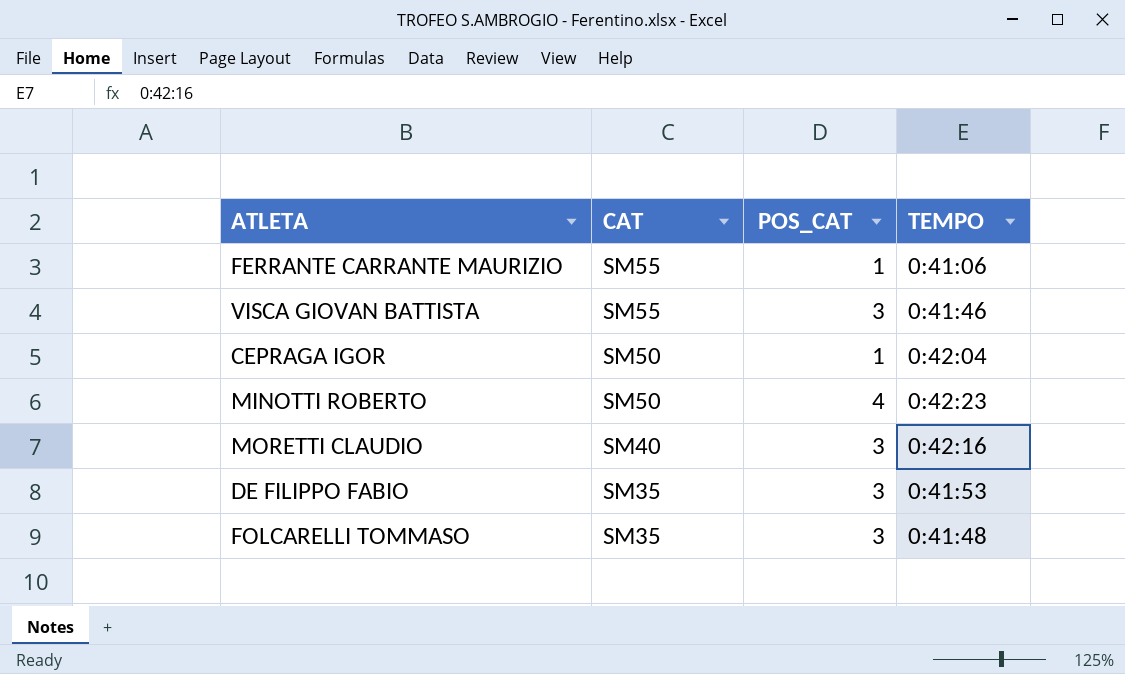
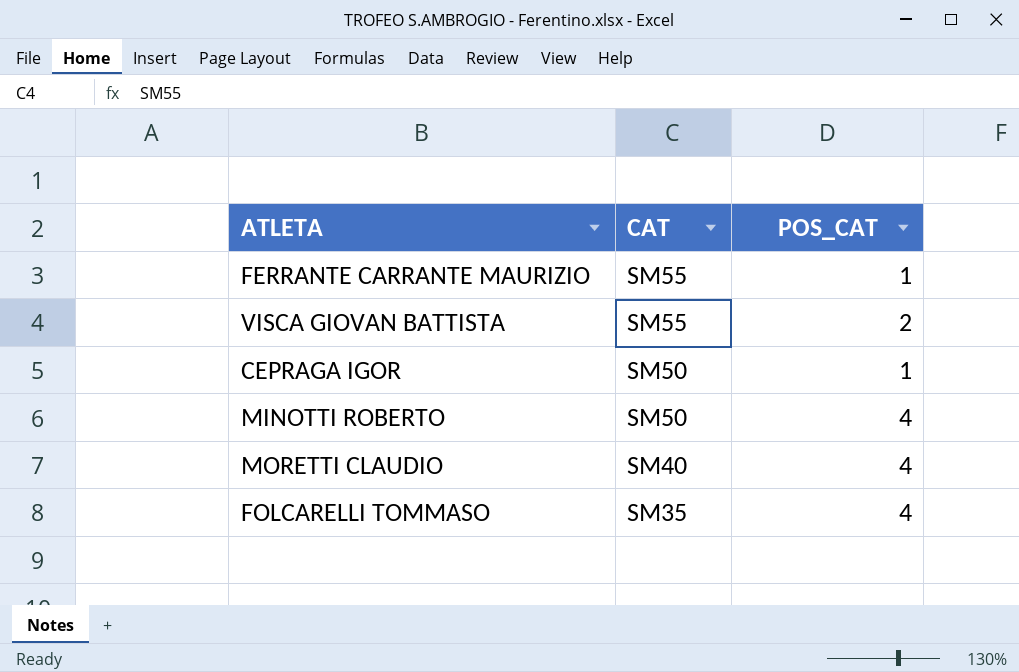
column TEMPO | position: 4 -> none
row DE FILIPPO FABIO: SM35 | 3 | 0:41:53 -> none
VISCA GIOVAN BATTISTA | POS_CAT: 3 -> 2
MORETTI CLAUDIO | POS_CAT: 3 -> 4
FOLCARELLI TOMMASO | POS_CAT: 3 -> 4

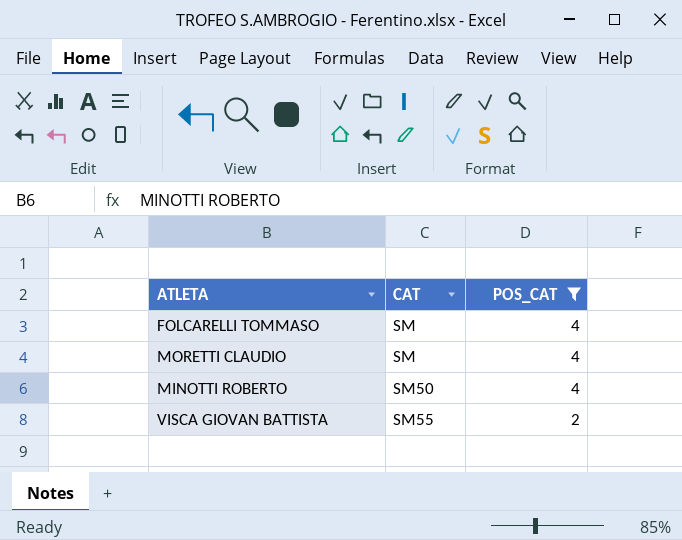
filter: none -> POS_CAT != 1
row order: CAT descending -> CAT ascending
FOLCARELLI TOMMASO | CAT: SM35 -> SM
MORETTI CLAUDIO | CAT: SM40 -> SM

